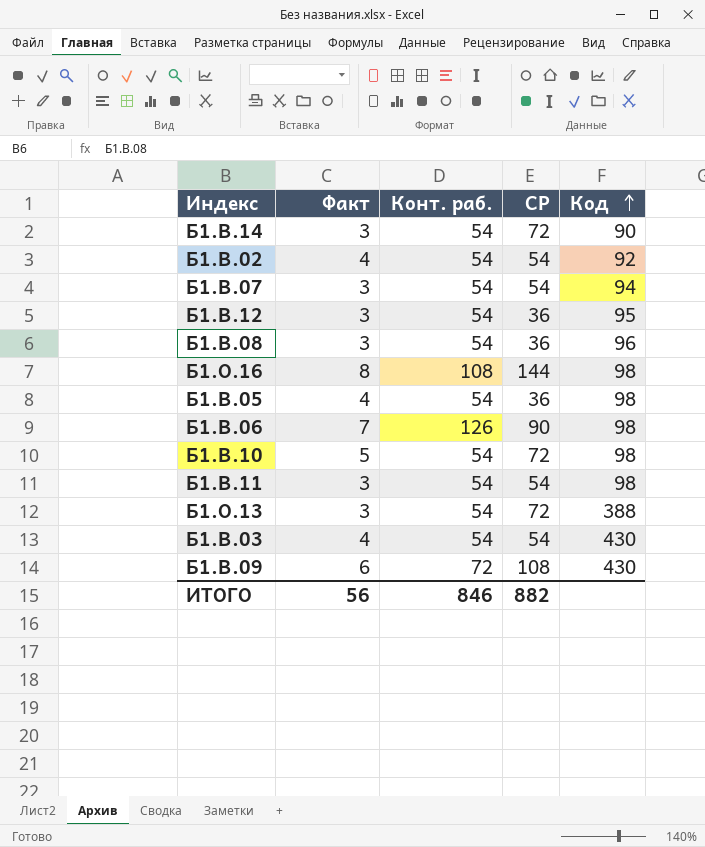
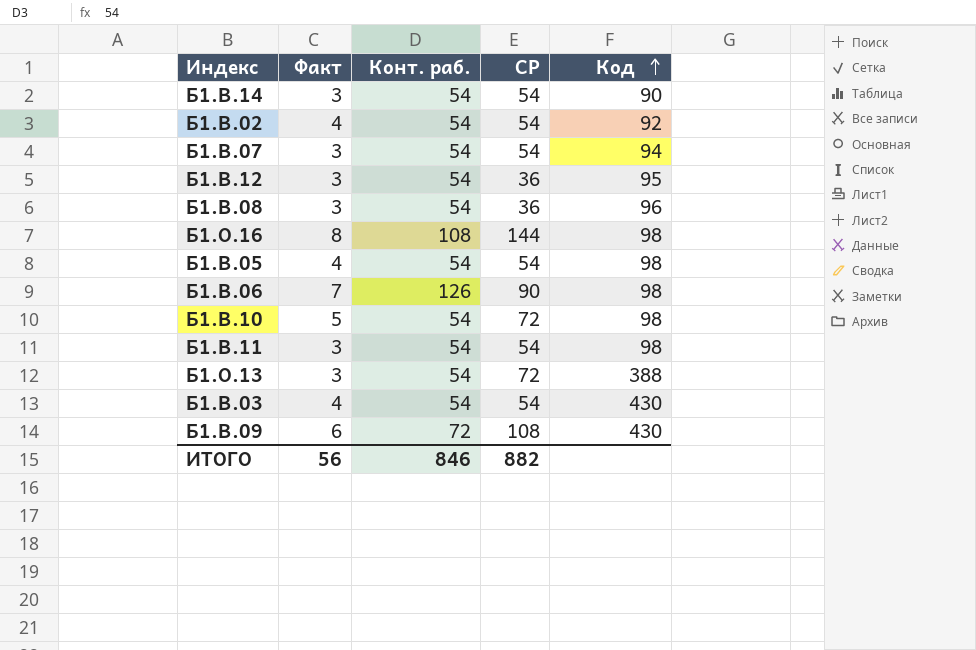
Б1.В.14 | СР: 72 -> 54
Б1.В.05 | СР: 36 -> 54

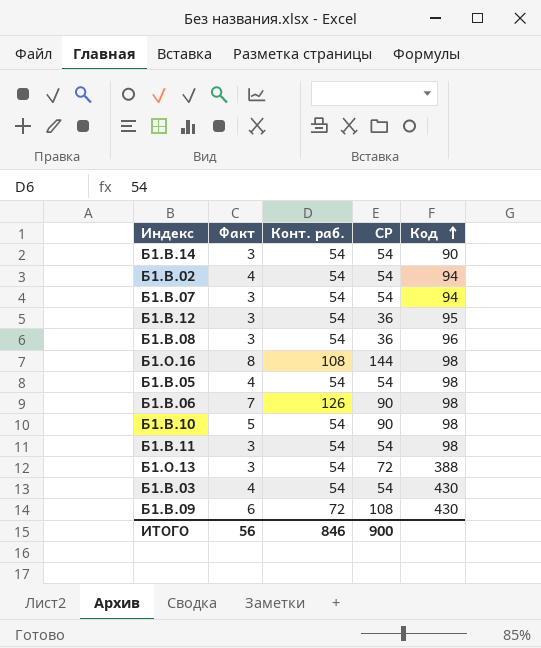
Б1.В.02 | Код: 92 -> 94
Б1.В.10 | СР: 72 -> 90
ИТОГО | СР: 882 -> 900

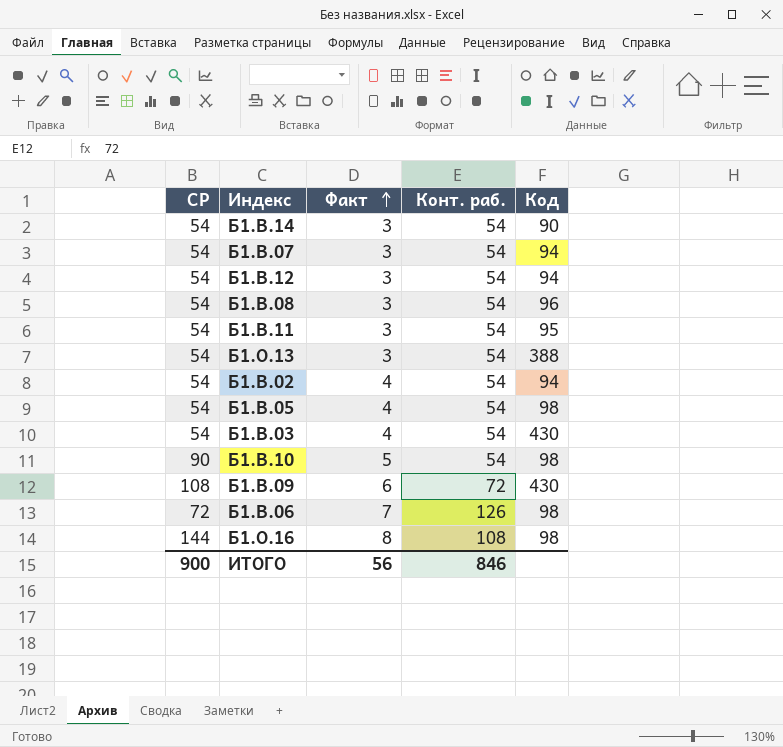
row order: Код ascending -> Факт ascending
column СР | position: 4 -> 1
Б1.В.12 | СР: 36 -> 54
Б1.В.12 | Код: 95 -> 94
Б1.В.08 | СР: 36 -> 54
Б1.В.11 | Код: 98 -> 95
Б1.О.13 | СР: 72 -> 54
Б1.В.06 | СР: 90 -> 72

